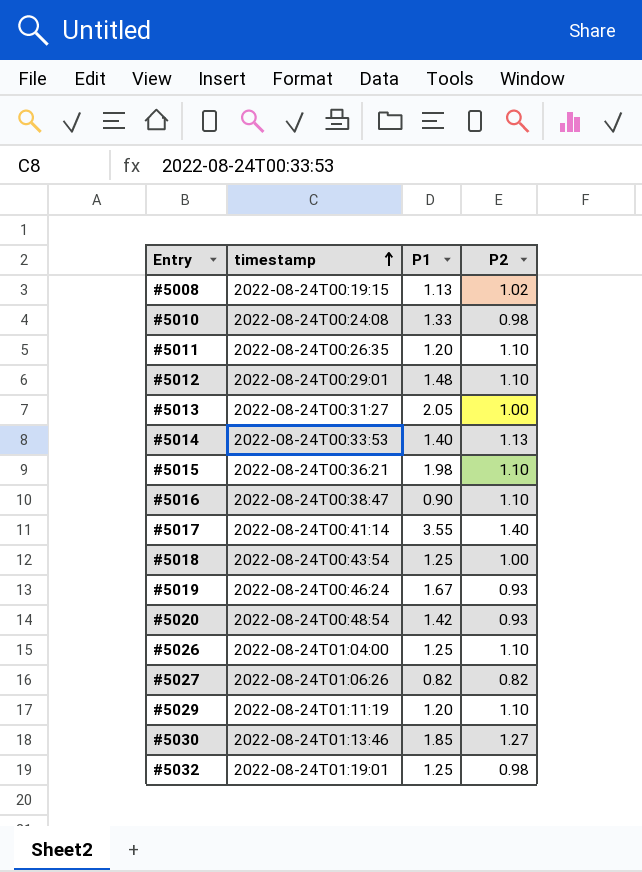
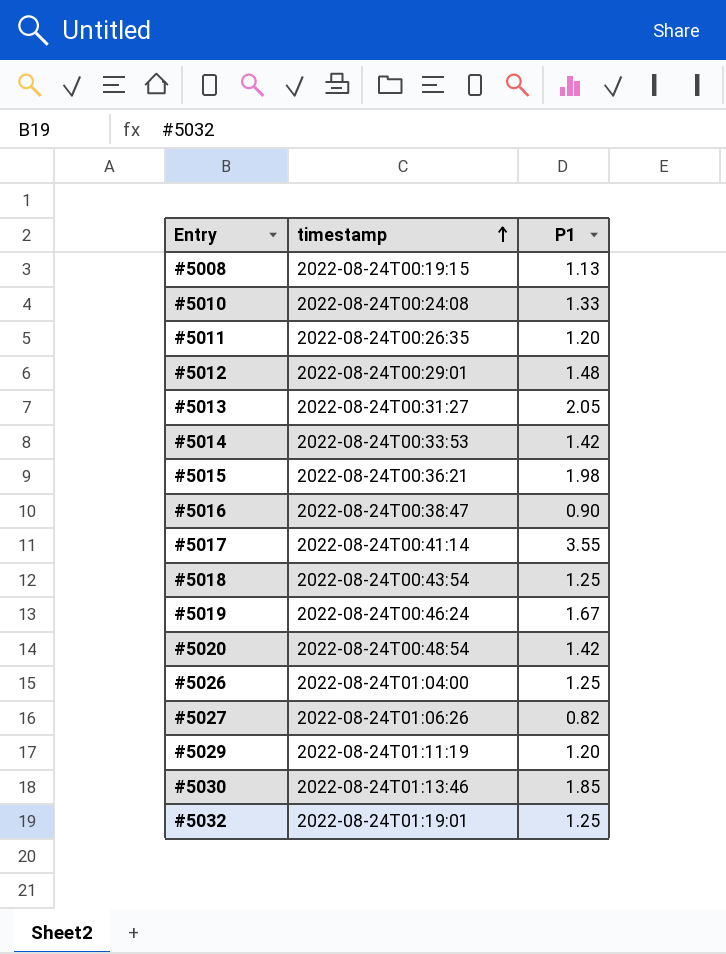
column P2 | position: 4 -> none
#5014 | P1: 1.40 -> 1.42

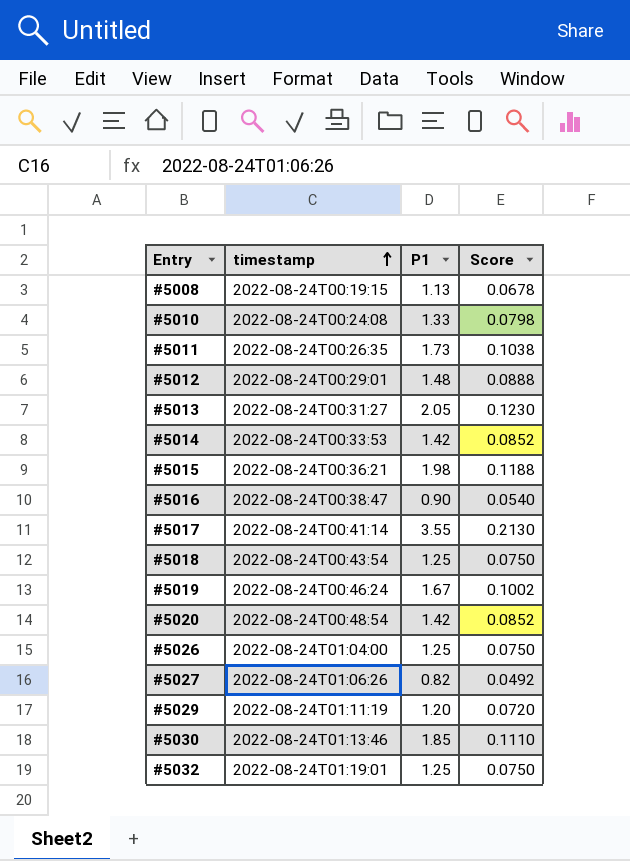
column Score | formula: none -> [P1] * 0.06
#5011 | P1: 1.20 -> 1.73

